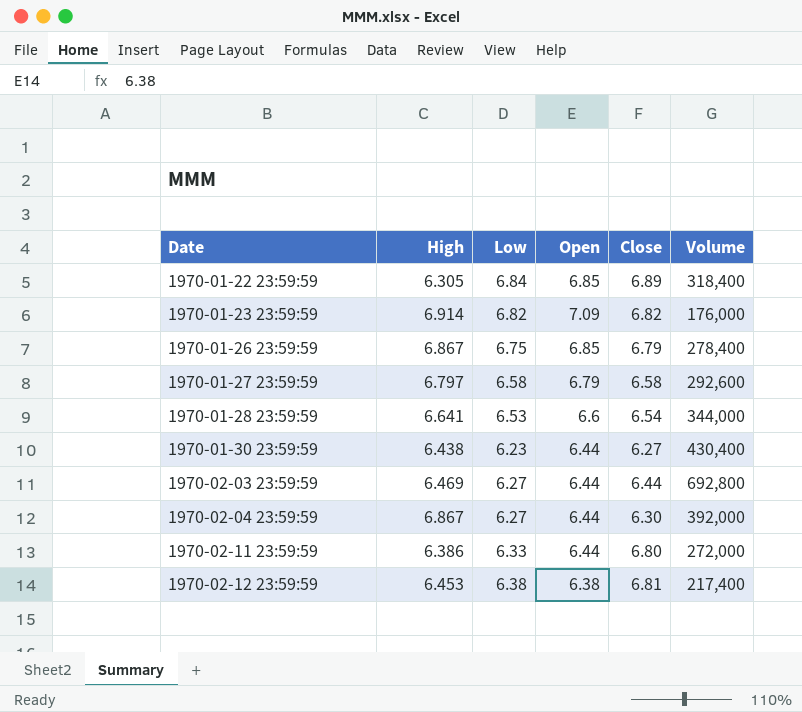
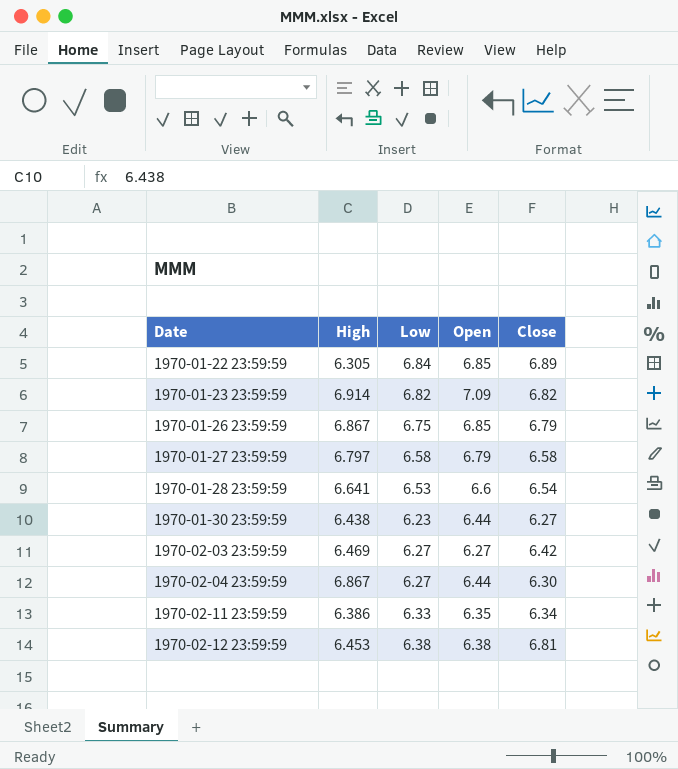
column Volume | position: 6 -> none
1970-02-03 23:59:59 | Open: 6.44 -> 6.27
1970-02-03 23:59:59 | Close: 6.44 -> 6.42
1970-02-11 23:59:59 | Open: 6.44 -> 6.35
1970-02-11 23:59:59 | Close: 6.80 -> 6.34

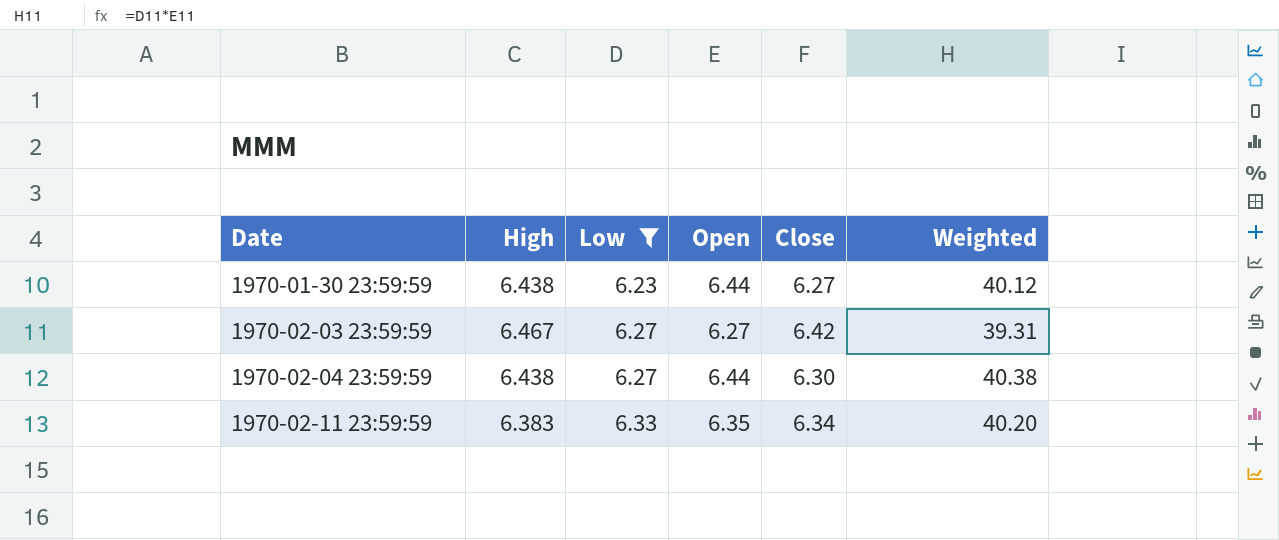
filter: none -> Low <= 6.33
column Weighted | formula: none -> [Low] * [Open]
1970-02-03 23:59:59 | High: 6.469 -> 6.467
1970-02-04 23:59:59 | High: 6.867 -> 6.438
1970-02-11 23:59:59 | High: 6.386 -> 6.383

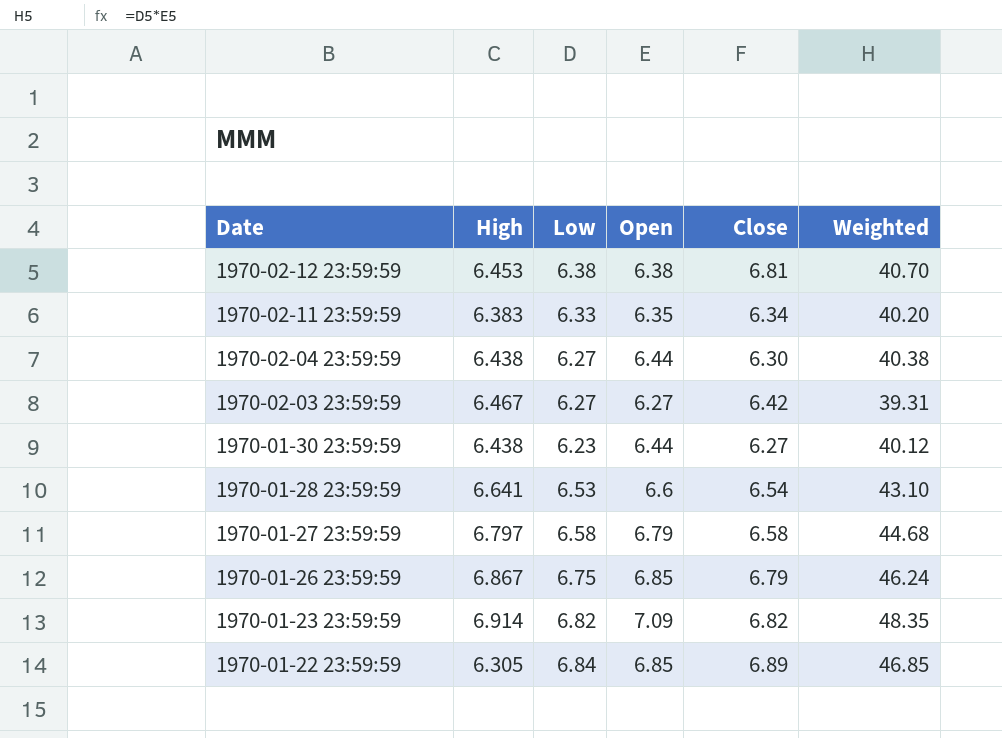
filter: Low <= 6.33 -> none
row order: Date ascending -> Date descending

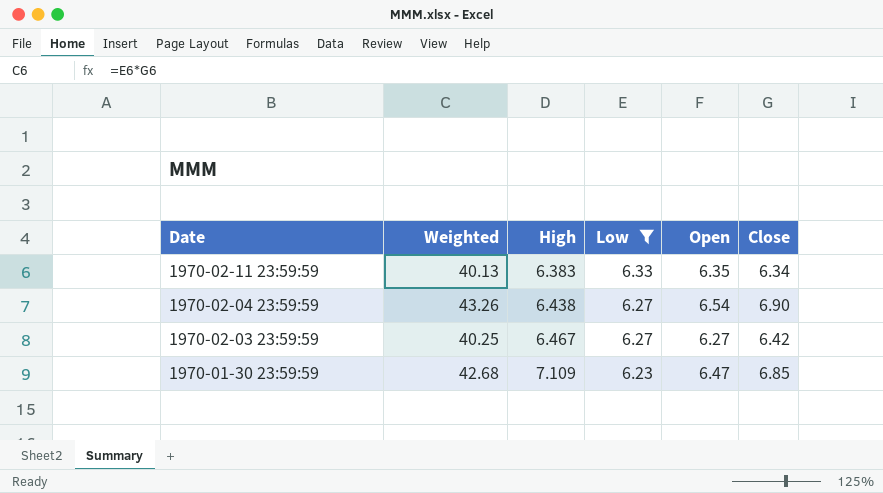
filter: none -> Low <= 6.33
column Weighted | formula: [Low] * [Open] -> [Low] * [Close]
column Weighted | position: 6 -> 2
1970-02-04 23:59:59 | Open: 6.44 -> 6.54
1970-02-04 23:59:59 | Close: 6.30 -> 6.90
1970-01-30 23:59:59 | High: 6.438 -> 7.109
1970-01-30 23:59:59 | Open: 6.44 -> 6.47
1970-01-30 23:59:59 | Close: 6.27 -> 6.85

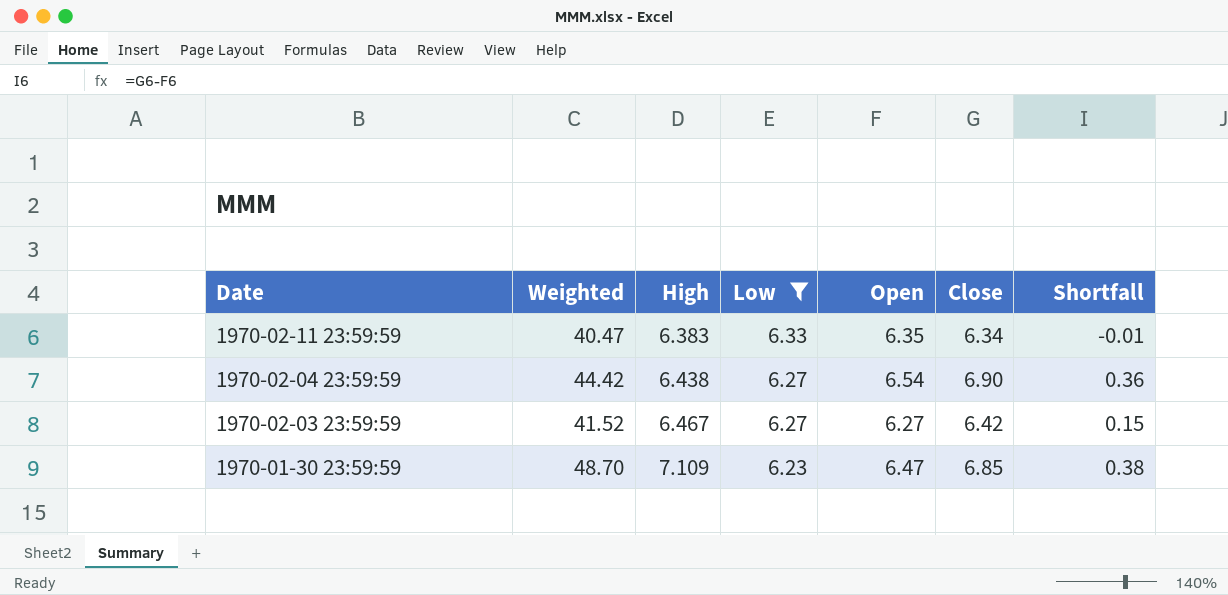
column Weighted | formula: [Low] * [Close] -> [High] * [Close]
column Shortfall | formula: none -> [Close] - [Open]

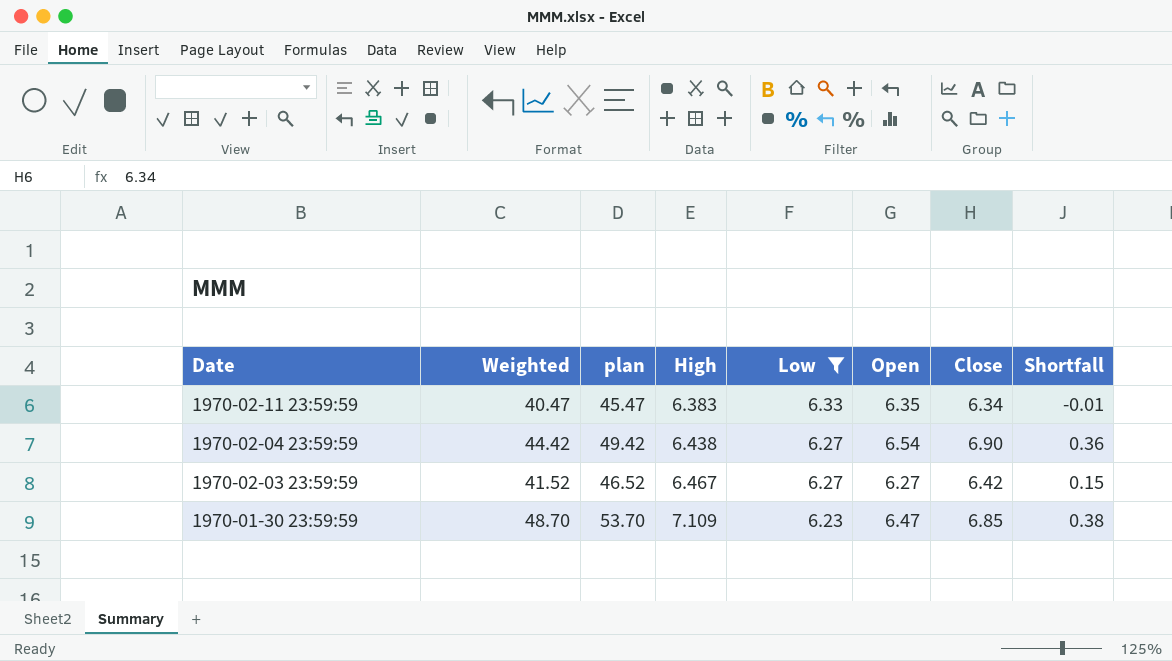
column plan | formula: none -> [Weighted] + 5

